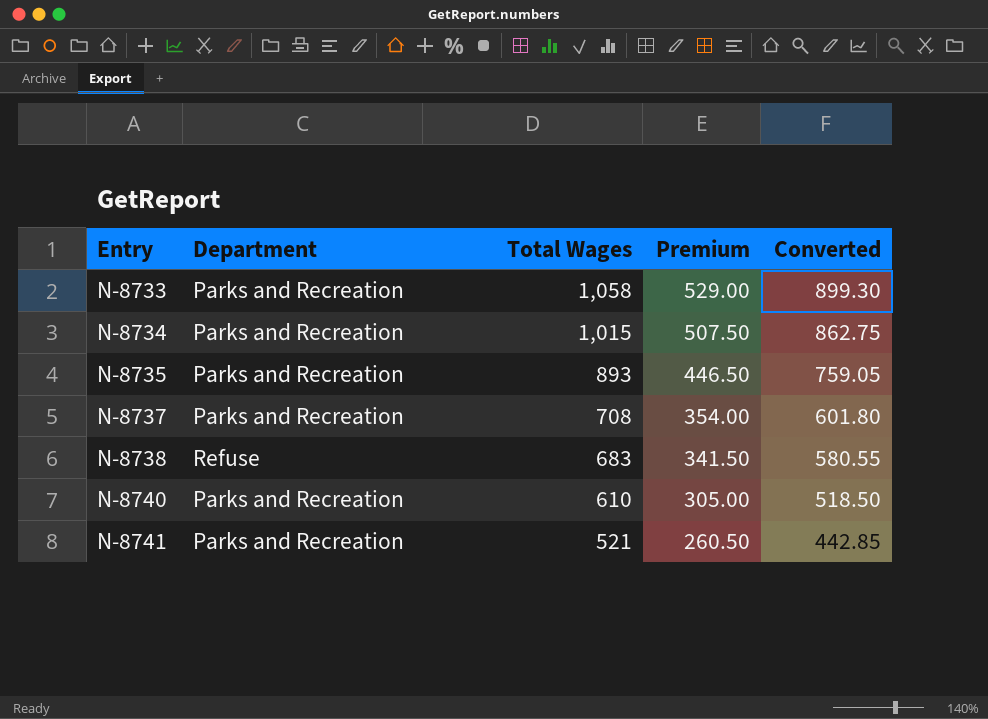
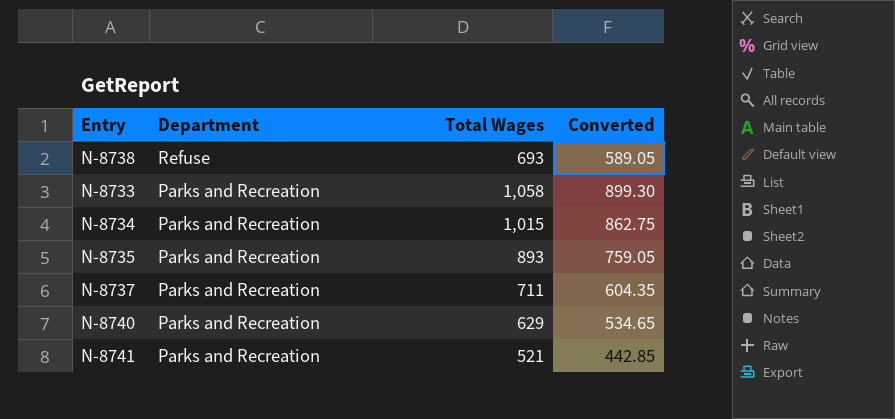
row order: Entry ascending -> Department descending
column Premium | formula: [Total Wages] * 0.5 -> none
N-8738 | Total Wages: 683 -> 693
N-8738 | Converted: 580.55 -> 589.05
N-8737 | Total Wages: 708 -> 711
N-8737 | Converted: 601.80 -> 604.35
N-8740 | Total Wages: 610 -> 629
N-8740 | Converted: 518.50 -> 534.65

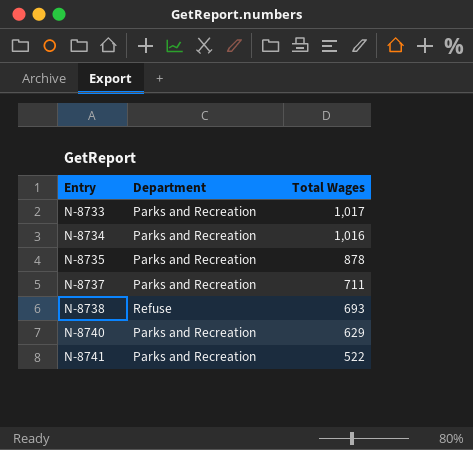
row order: Department descending -> Entry ascending
column Converted | formula: [Total Wages] * 0.85 -> none
N-8733 | Total Wages: 1,058 -> 1,017
N-8734 | Total Wages: 1,015 -> 1,016
N-8735 | Total Wages: 893 -> 878
N-8741 | Total Wages: 521 -> 522

